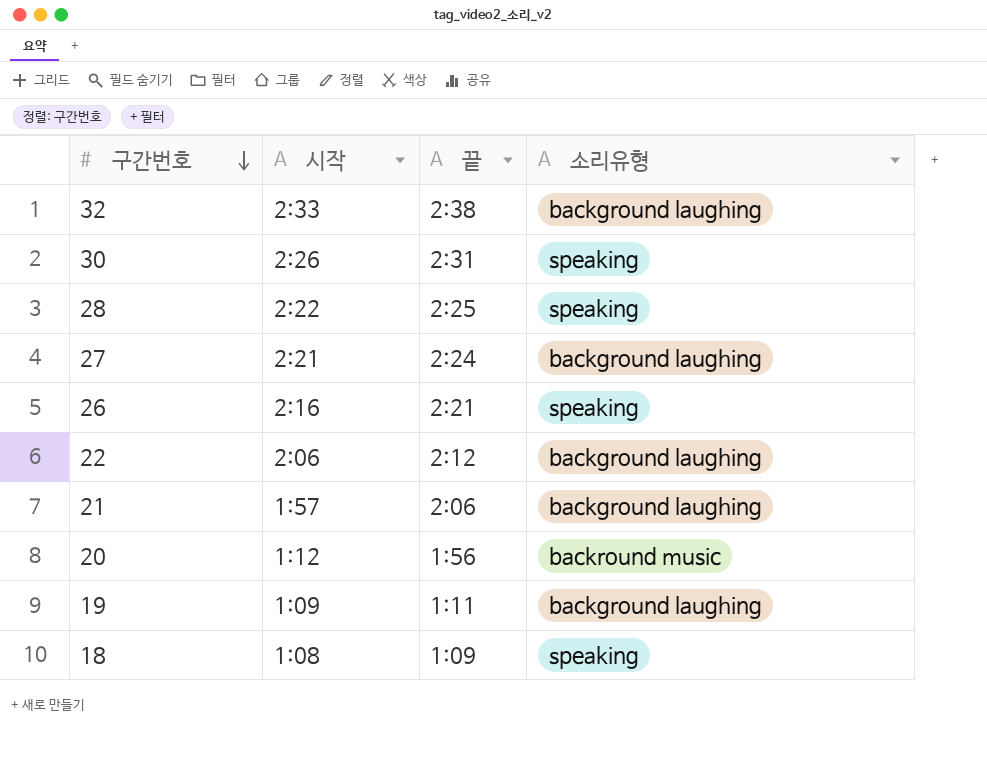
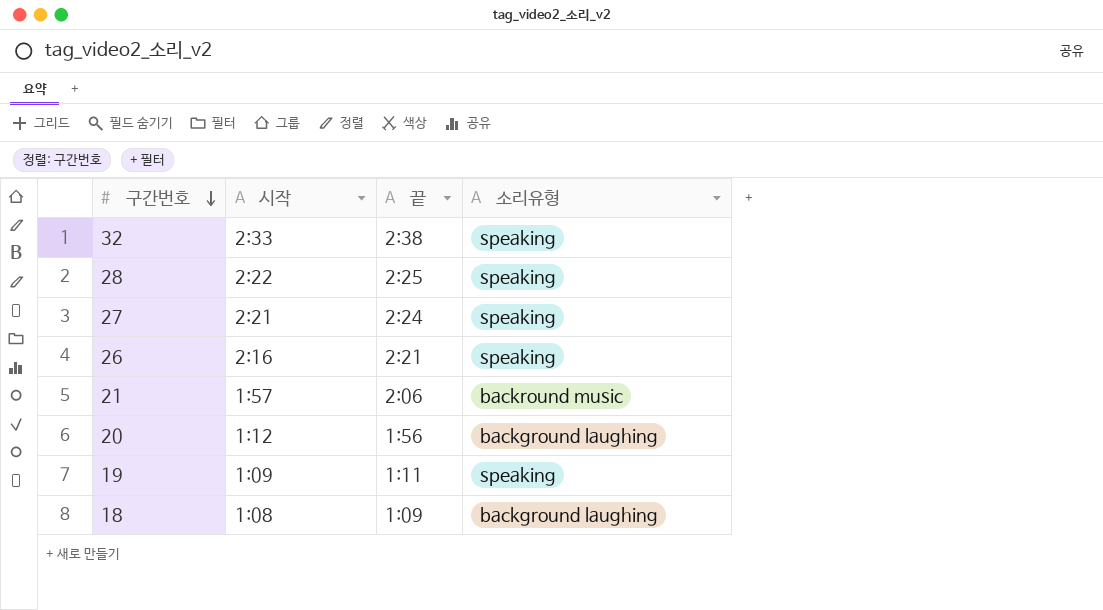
row 30: 2:26 | 2:31 | speaking -> none
row 22: 2:06 | 2:12 | background laughing -> none
32 | 소리유형: background laughing -> speaking
27 | 소리유형: background laughing -> speaking
21 | 소리유형: background laughing -> backround music
20 | 소리유형: backround music -> background laughing
19 | 소리유형: background laughing -> speaking
18 | 소리유형: speaking -> background laughing

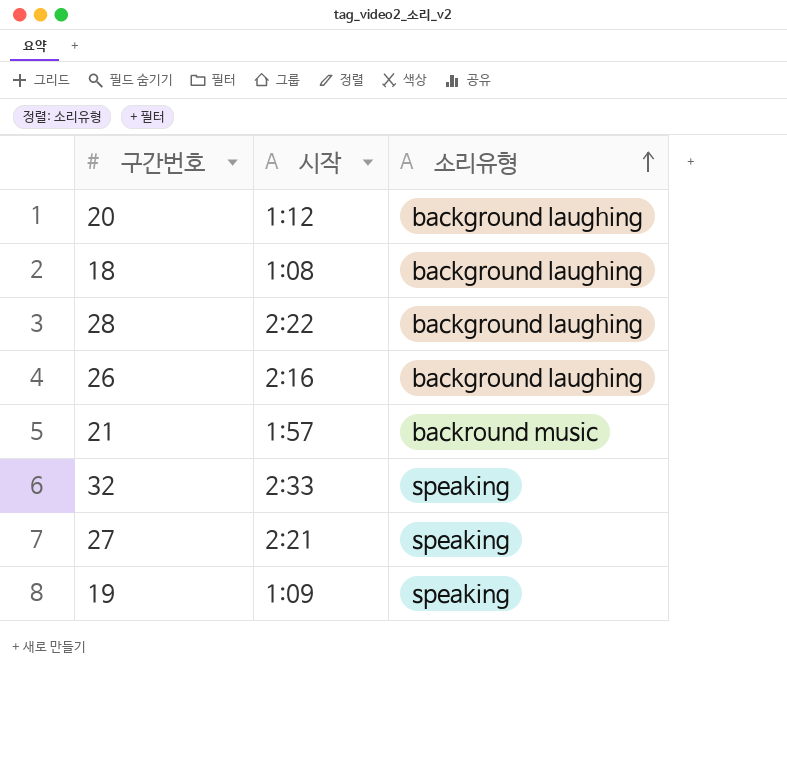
row order: 구간번호 descending -> 소리유형 ascending
column 끝 | position: 3 -> none
28 | 소리유형: speaking -> background laughing
26 | 소리유형: speaking -> background laughing

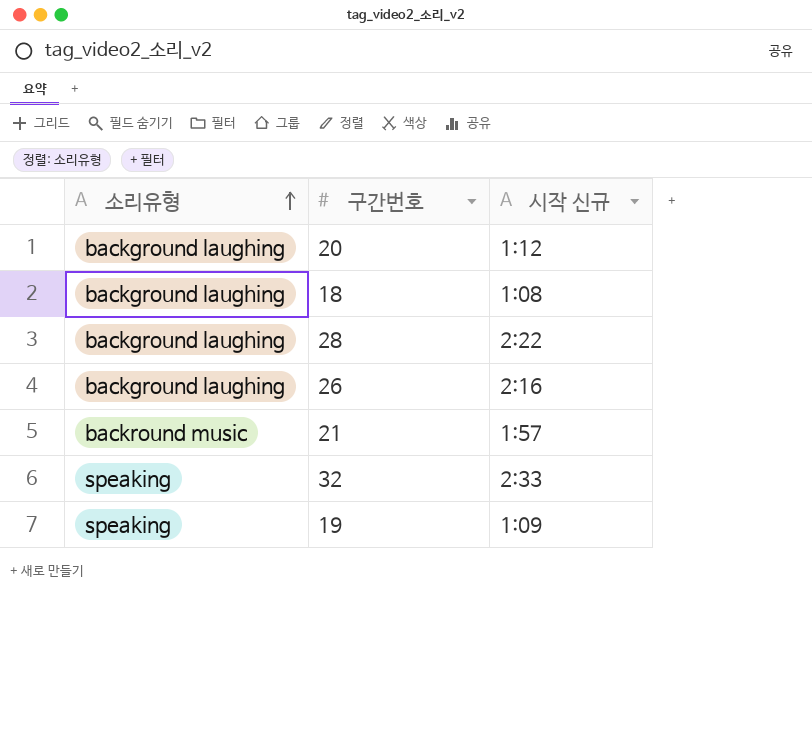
column 소리유형 | position: 3 -> 1
column name: 시작 -> 시작 신규
row 27: 2:21 | speaking -> none

